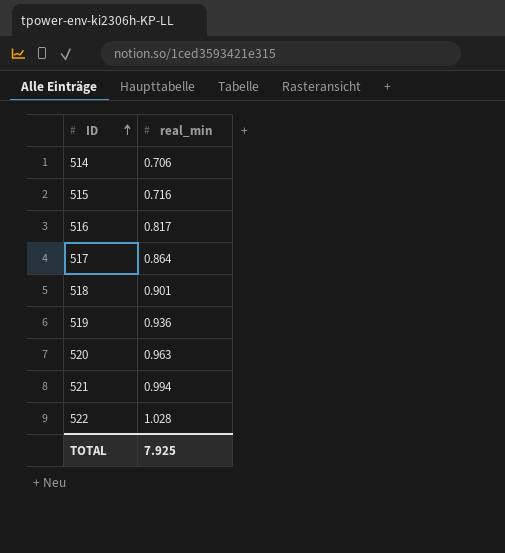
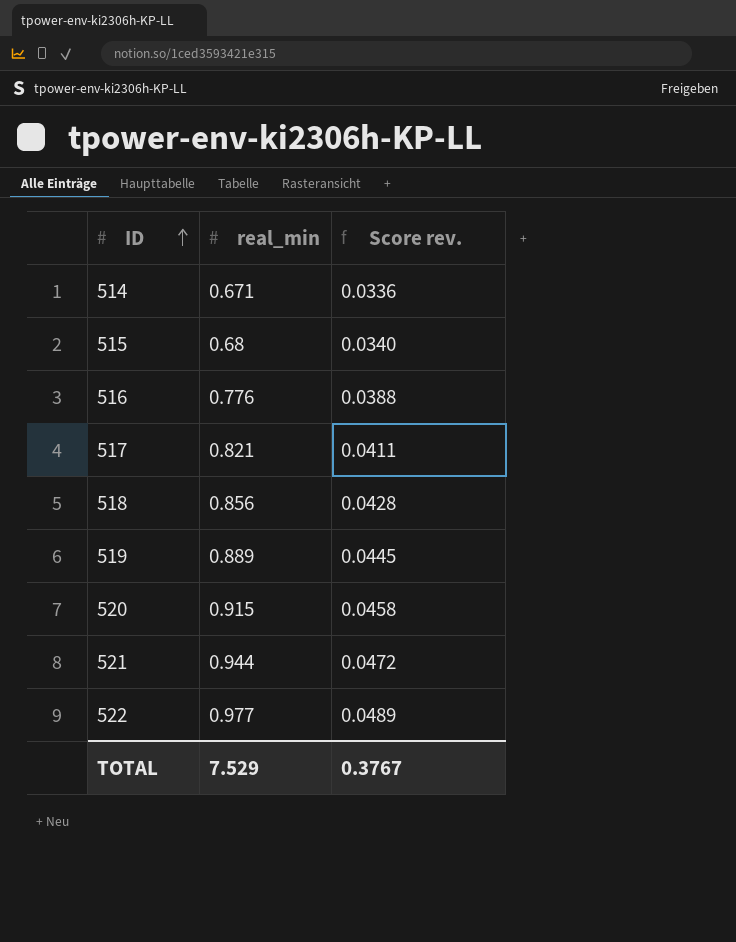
column Score rev. | formula: none -> [real_min] * 0.05
514 | real_min: 0.706 -> 0.671
515 | real_min: 0.716 -> 0.68
516 | real_min: 0.817 -> 0.776
517 | real_min: 0.864 -> 0.821
518 | real_min: 0.901 -> 0.856
519 | real_min: 0.936 -> 0.889
520 | real_min: 0.963 -> 0.915
521 | real_min: 0.994 -> 0.944
522 | real_min: 1.028 -> 0.977
TOTAL | real_min: 7.925 -> 7.529

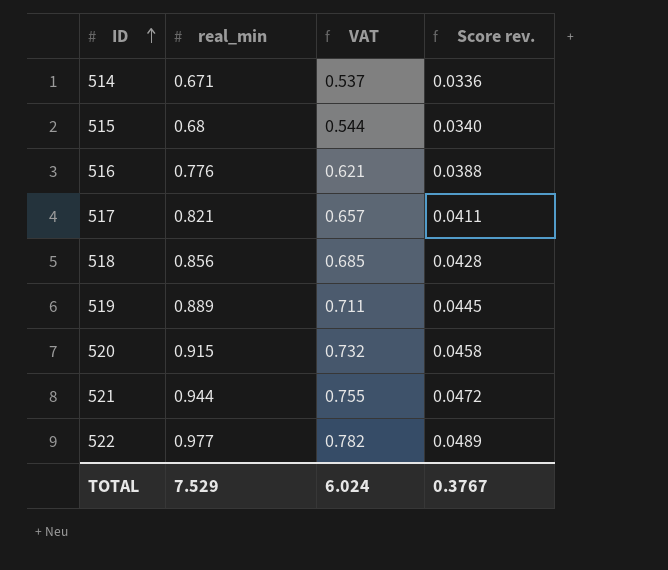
column VAT | formula: none -> [real_min] * 0.8

